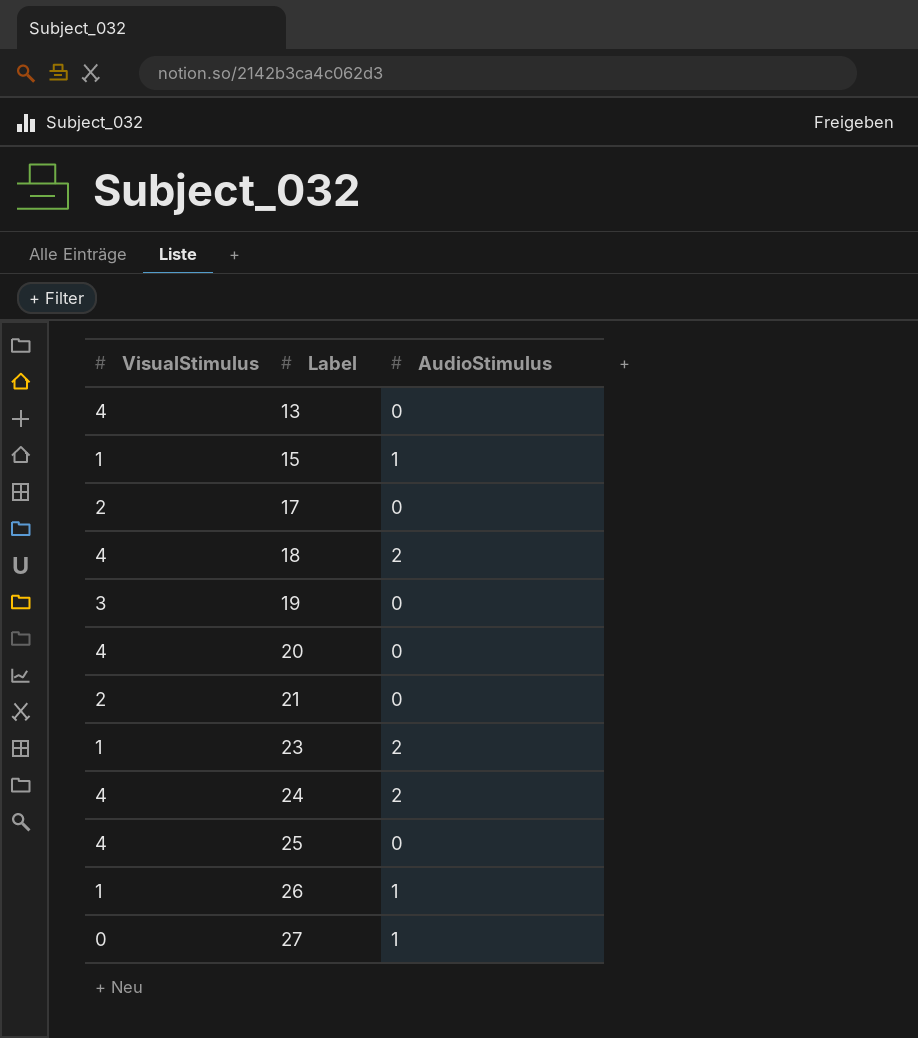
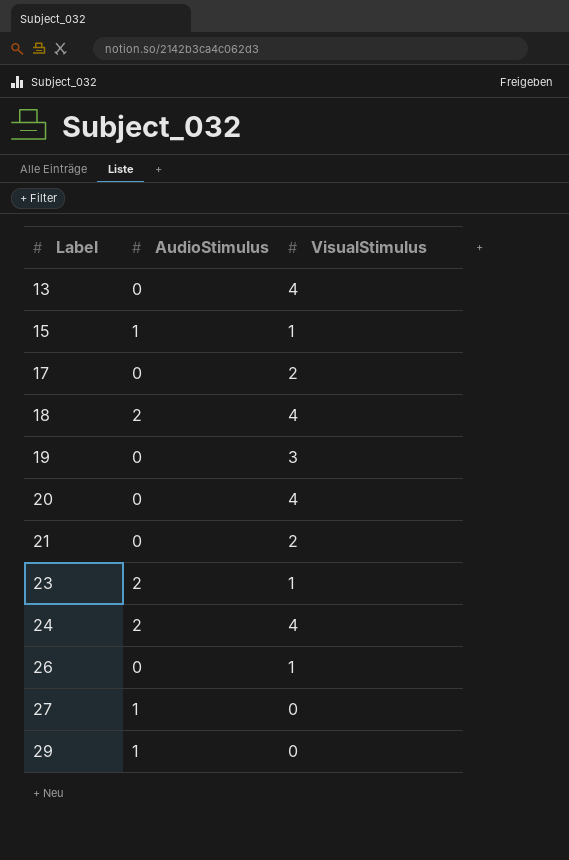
column VisualStimulus | position: 1 -> 3
row 25: 4 | 0 -> none
26 | AudioStimulus: 1 -> 0
row 29: none -> 1 | 0

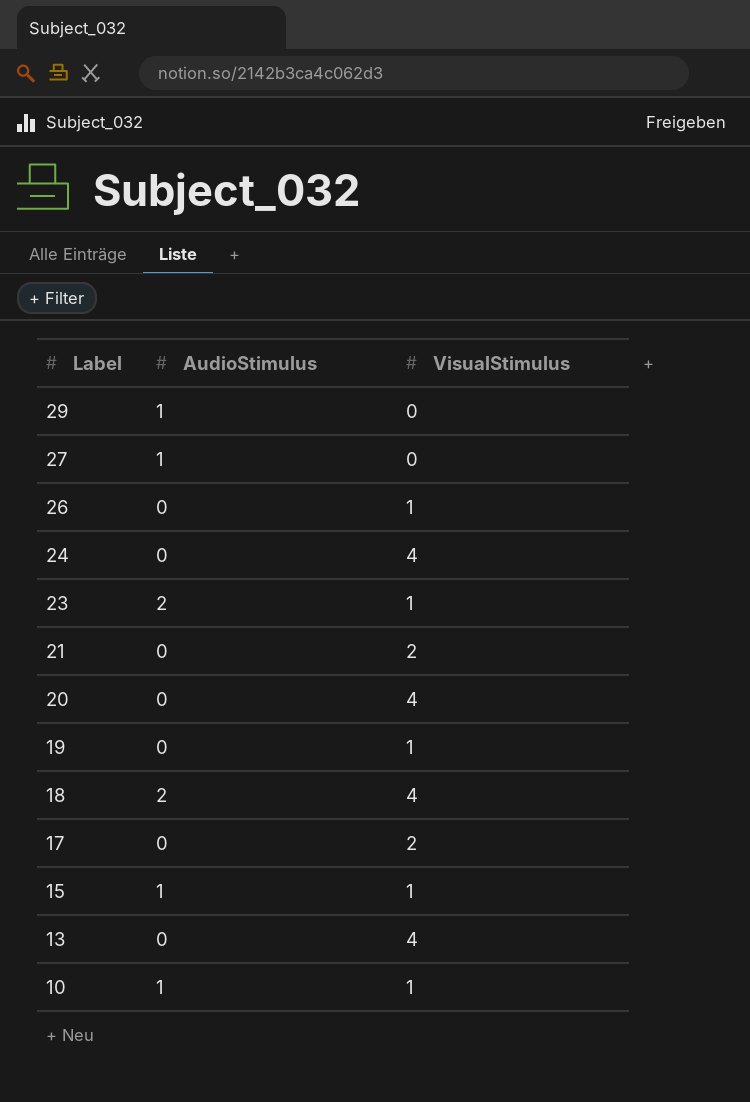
row order: Label ascending -> Label descending
24 | AudioStimulus: 2 -> 0
19 | VisualStimulus: 3 -> 1
row 10: none -> 1 | 1

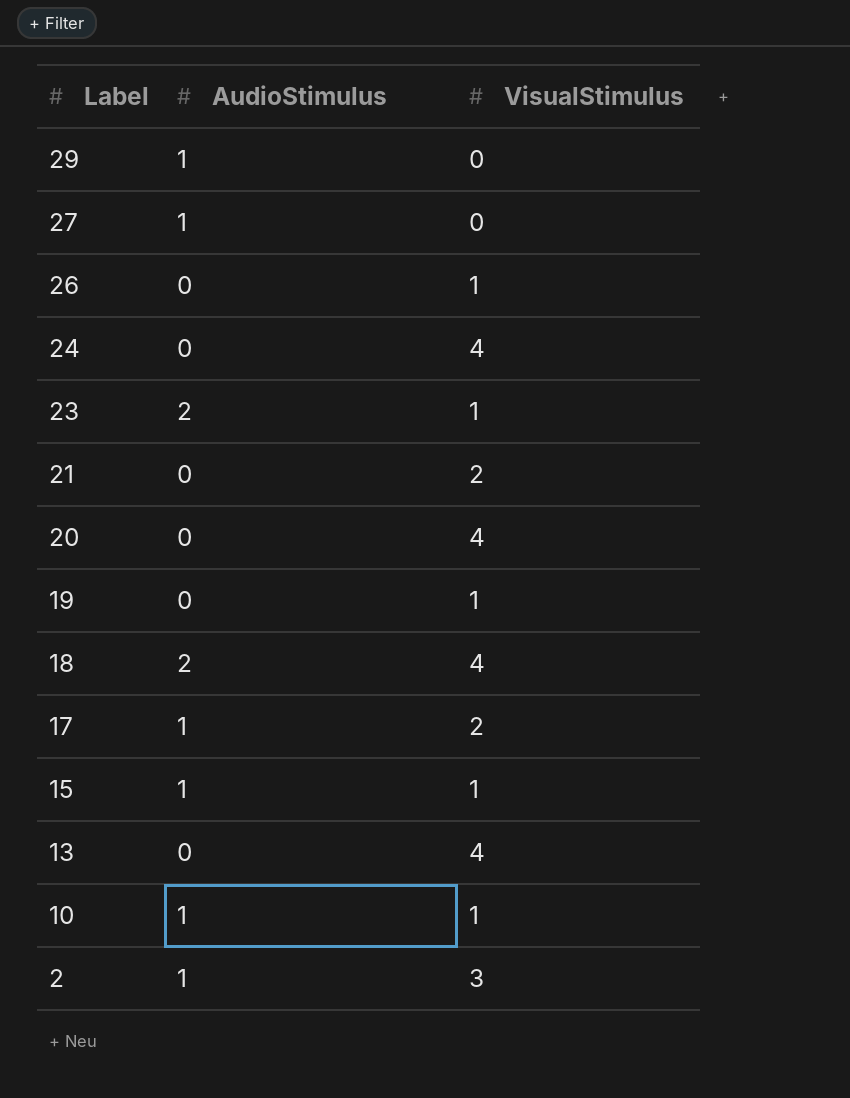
17 | AudioStimulus: 0 -> 1
row 2: none -> 1 | 3

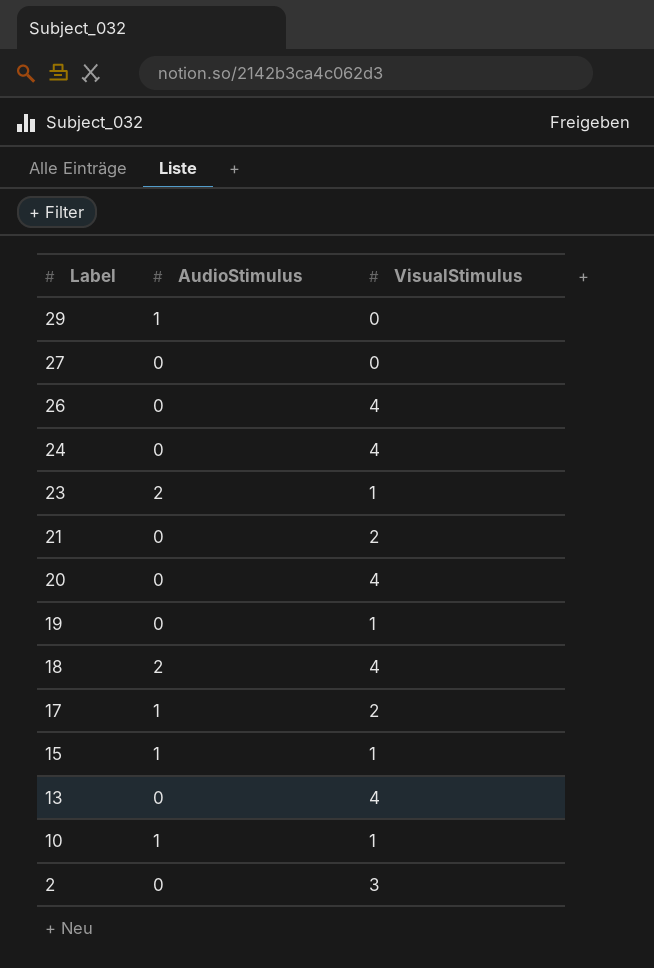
27 | AudioStimulus: 1 -> 0
26 | VisualStimulus: 1 -> 4
2 | AudioStimulus: 1 -> 0

